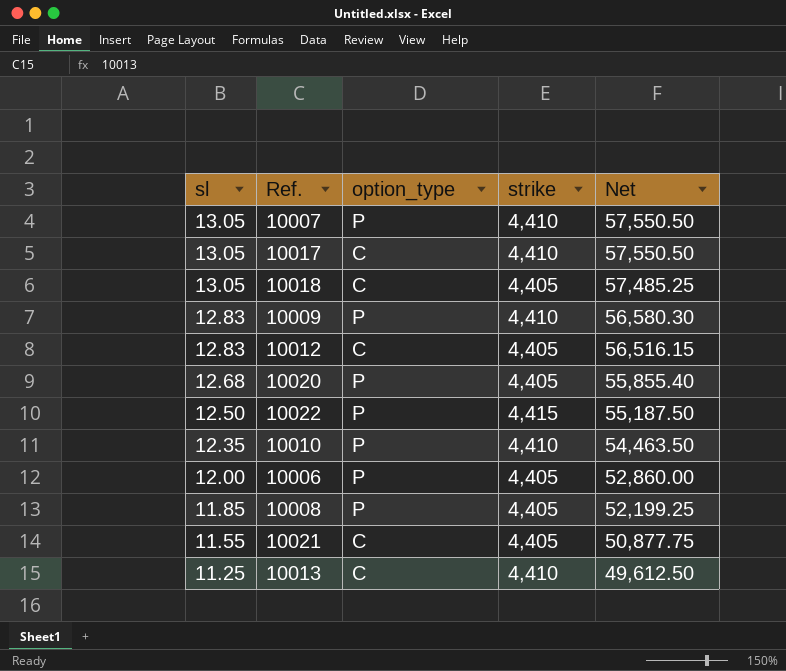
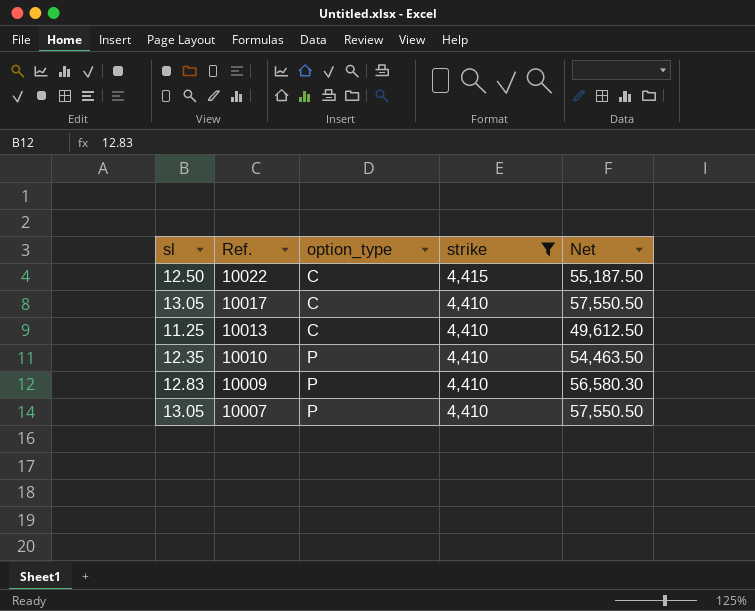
filter: none -> strike != 4,405
row order: sl descending -> Ref. descending
10022 | option_type: P -> C

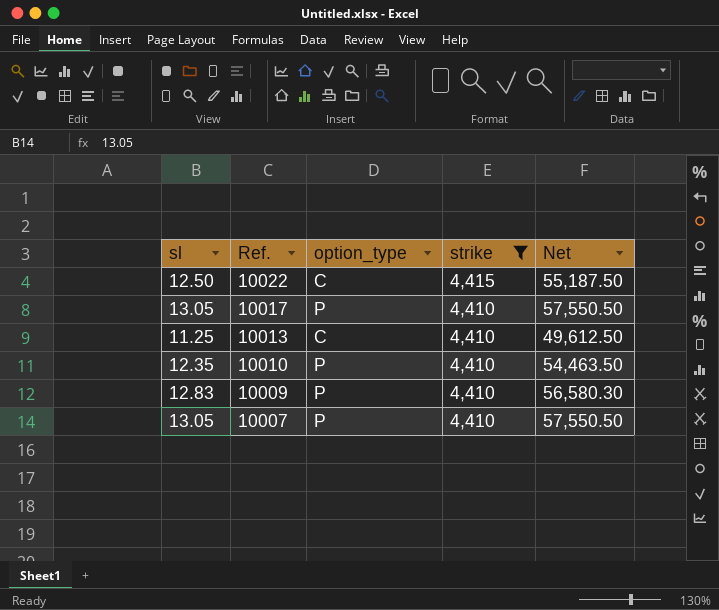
10017 | option_type: C -> P

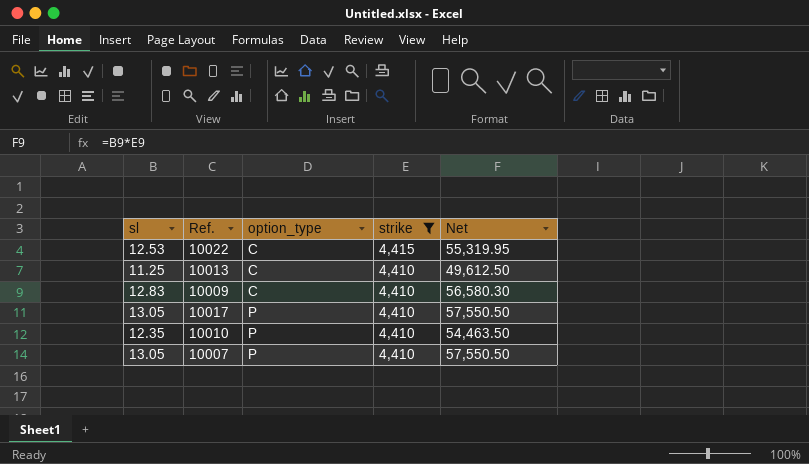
row order: Ref. descending -> option_type ascending
10022 | sl: 12.50 -> 12.53
10022 | Net: 55,187.50 -> 55,319.95
10009 | option_type: P -> C

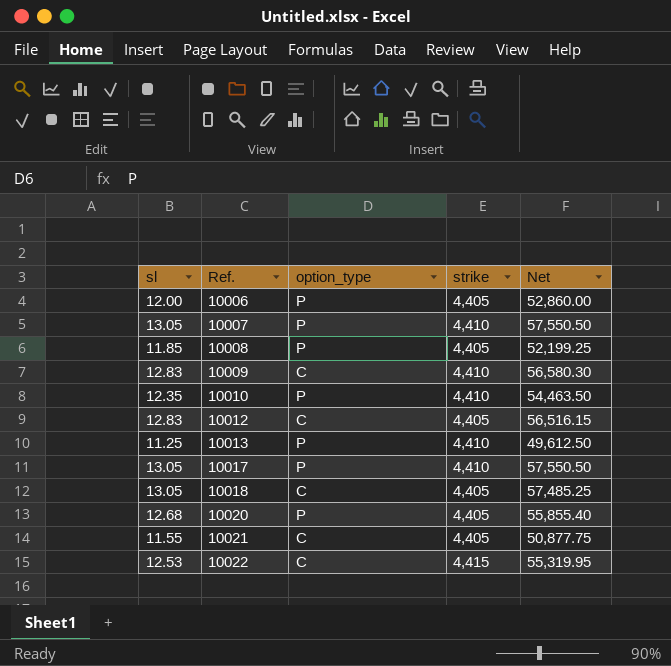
filter: strike != 4,405 -> none
row order: option_type ascending -> Ref. ascending
10013 | option_type: C -> P

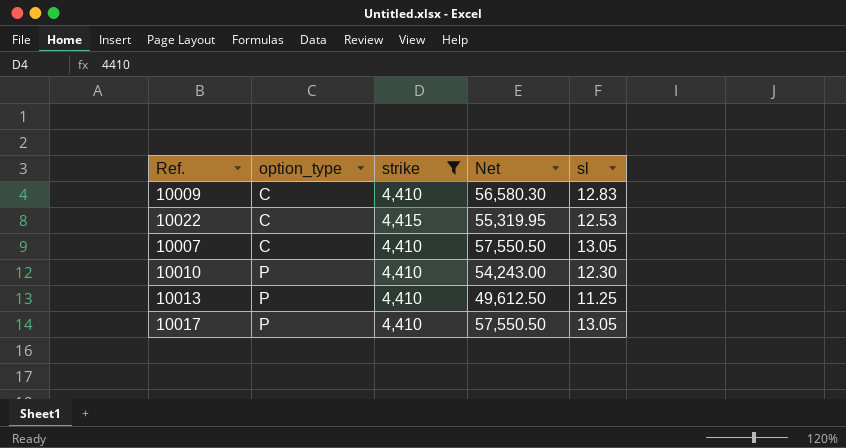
filter: none -> strike != 4,405
row order: Ref. ascending -> option_type ascending
column sl | position: 1 -> 5
10007 | option_type: P -> C
10010 | Net: 54,463.50 -> 54,243.00
10010 | sl: 12.35 -> 12.30

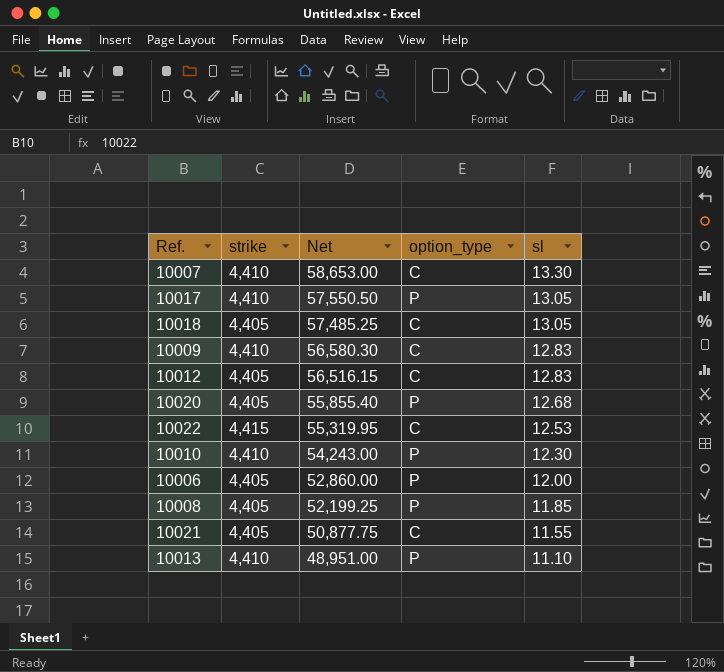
filter: strike != 4,405 -> none
row order: option_type ascending -> Net descending
column option_type | position: 2 -> 4
10007 | Net: 57,550.50 -> 58,653.00
10007 | sl: 13.05 -> 13.30
10013 | Net: 49,612.50 -> 48,951.00
10013 | sl: 11.25 -> 11.10

